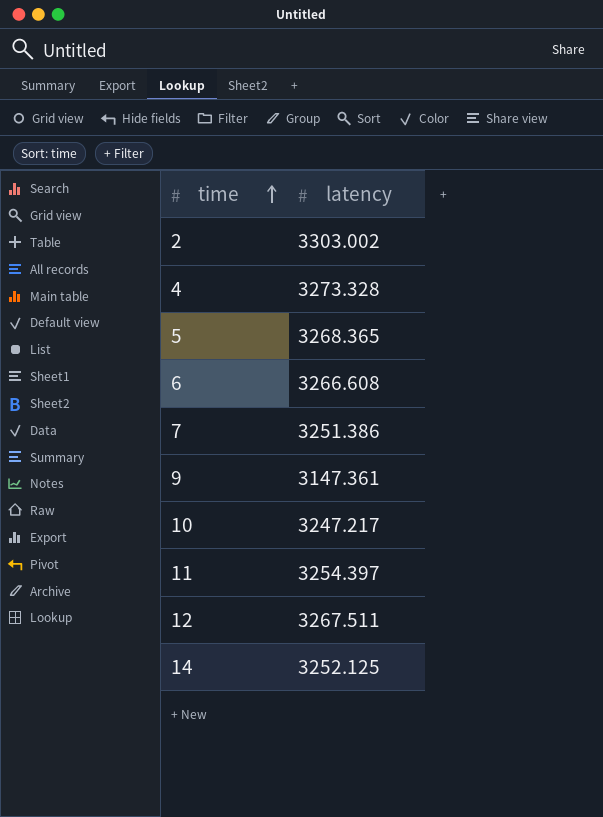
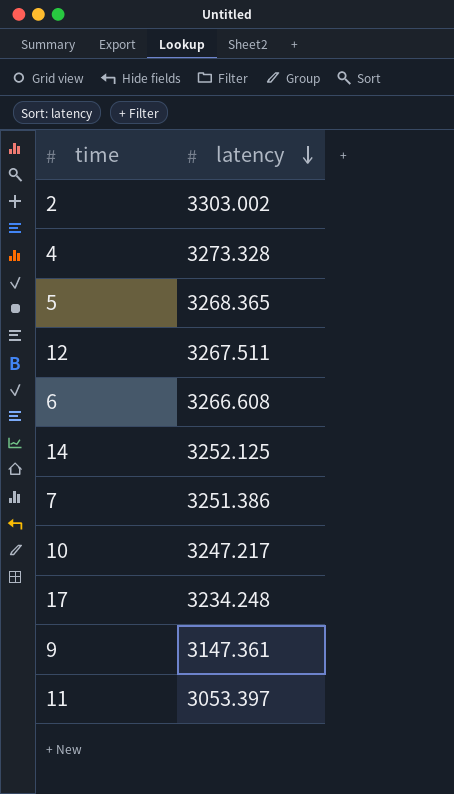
row order: time ascending -> latency descending
row 17: none -> 3234.248
11 | latency: 3254.397 -> 3053.397

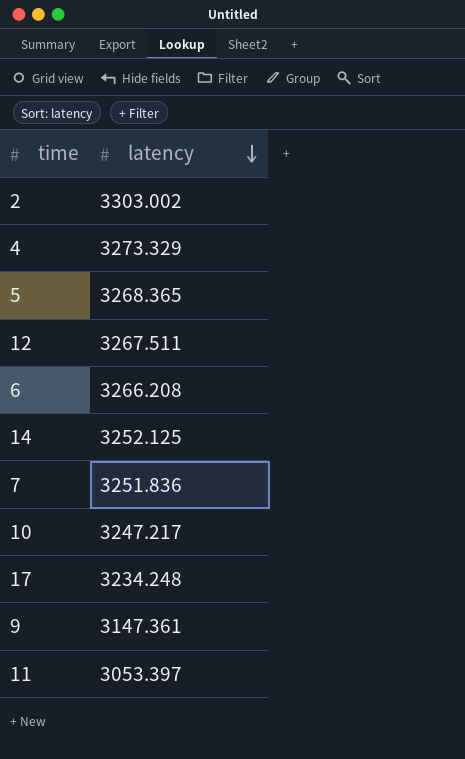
4 | latency: 3273.328 -> 3273.329
6 | latency: 3266.608 -> 3266.208
7 | latency: 3251.386 -> 3251.836

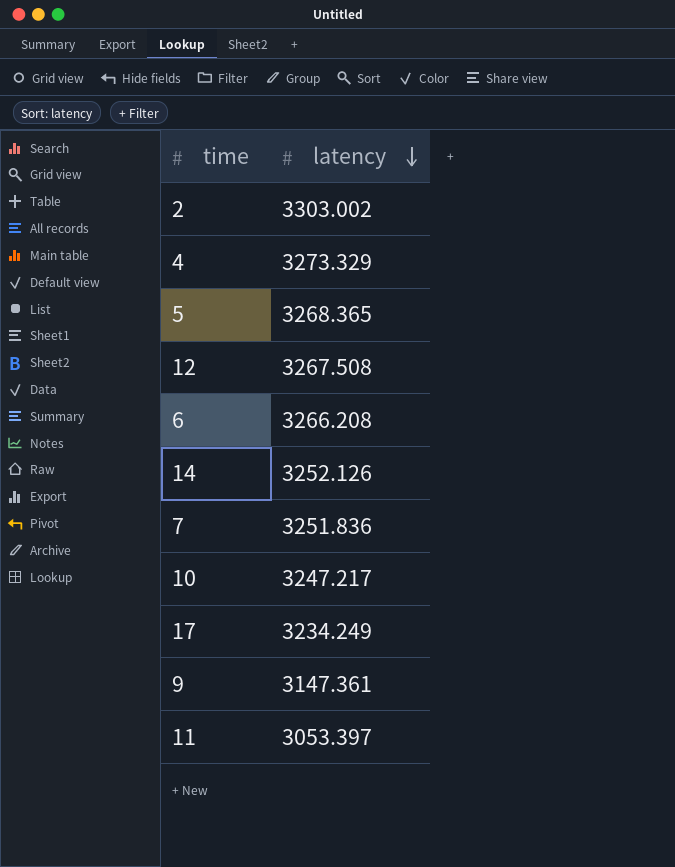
12 | latency: 3267.511 -> 3267.508
14 | latency: 3252.125 -> 3252.126
17 | latency: 3234.248 -> 3234.249

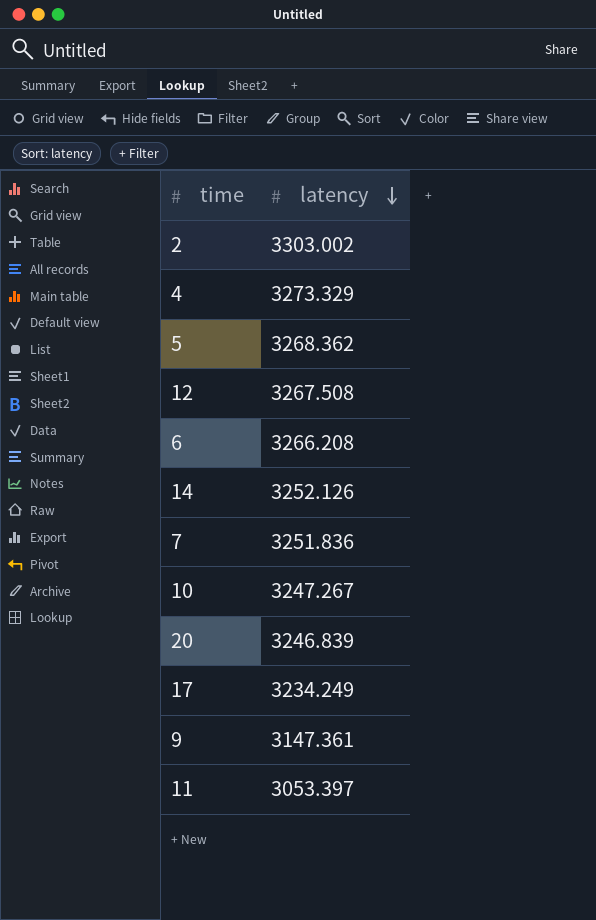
5 | latency: 3268.365 -> 3268.362
10 | latency: 3247.217 -> 3247.267
row 20: none -> 3246.839

